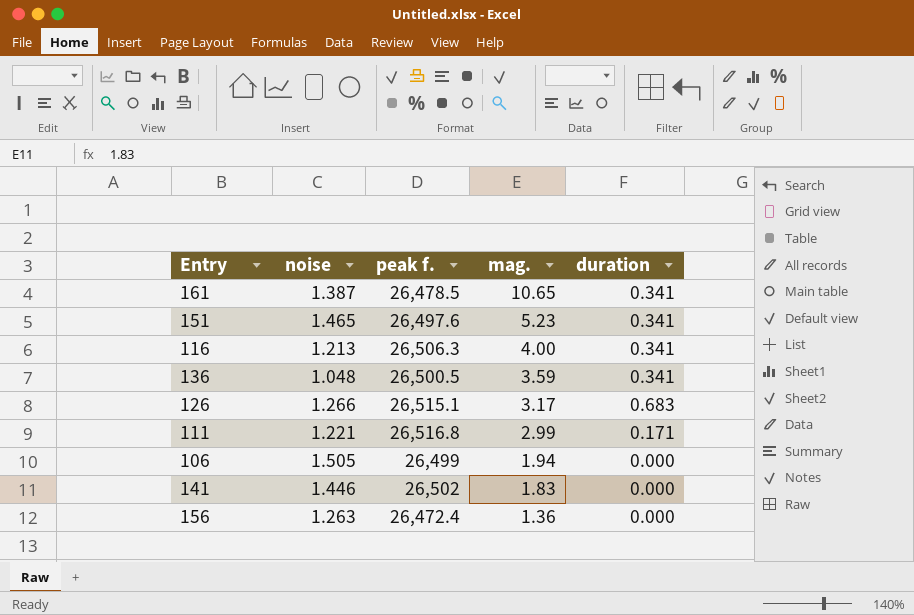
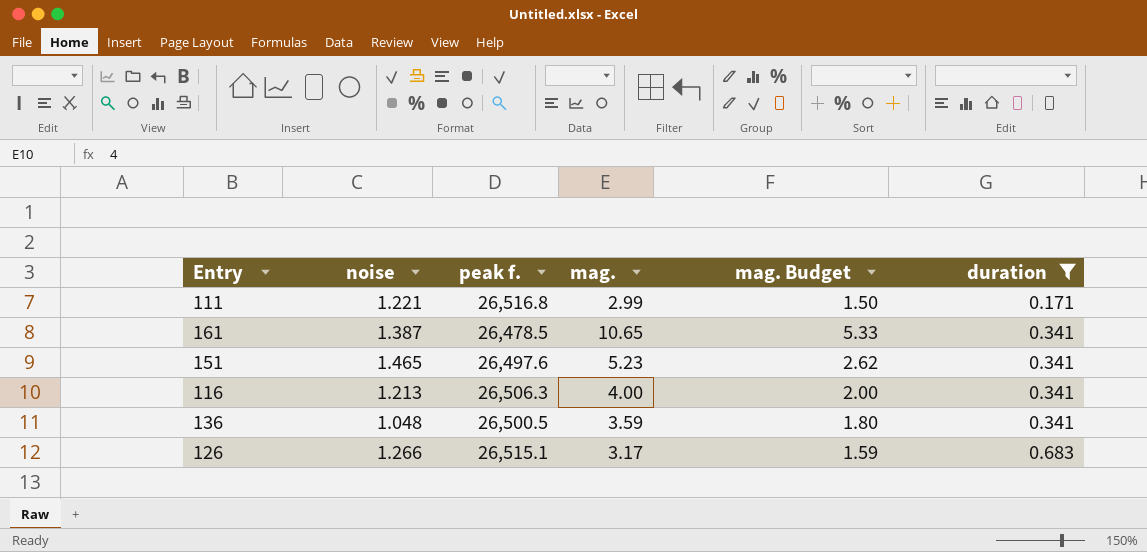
filter: none -> duration != 0.000
row order: mag. descending -> duration ascending
column mag. Budget | formula: none -> [mag.] * 0.5

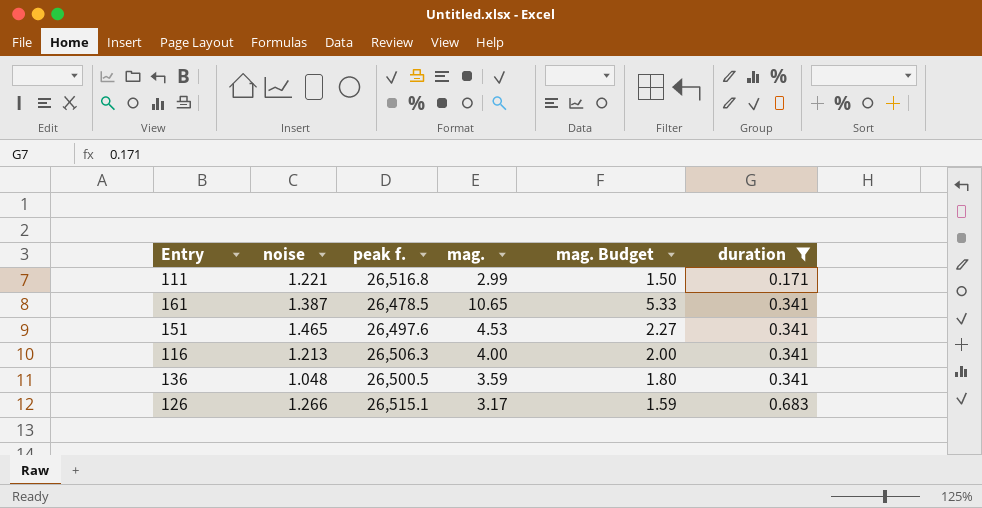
151 | mag.: 5.23 -> 4.53
151 | mag. Budget: 2.62 -> 2.27

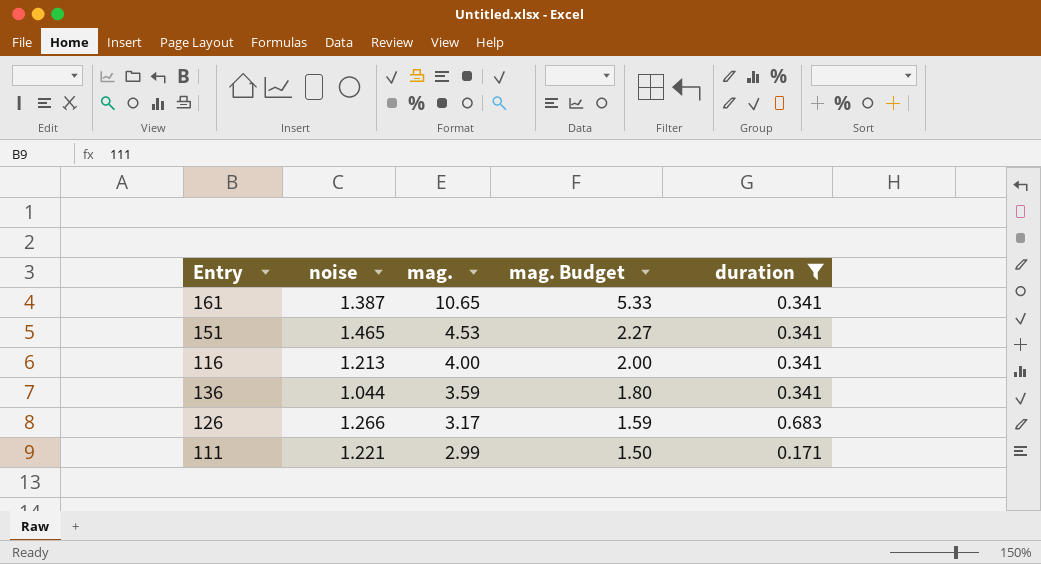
row order: duration ascending -> mag. descending
column peak f. | position: 3 -> none
136 | noise: 1.048 -> 1.044

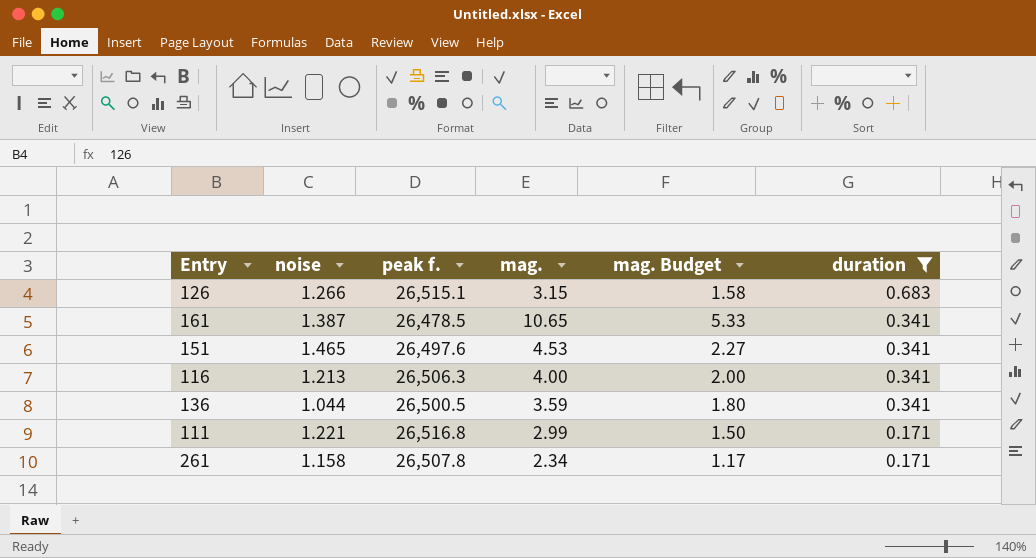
row order: mag. descending -> duration descending
column peak f. | position: none -> 3
126 | mag.: 3.17 -> 3.15
126 | mag. Budget: 1.59 -> 1.58
row 261: none -> 1.158 | 26,507.8 | 2.34 | 1.17 | 0.171

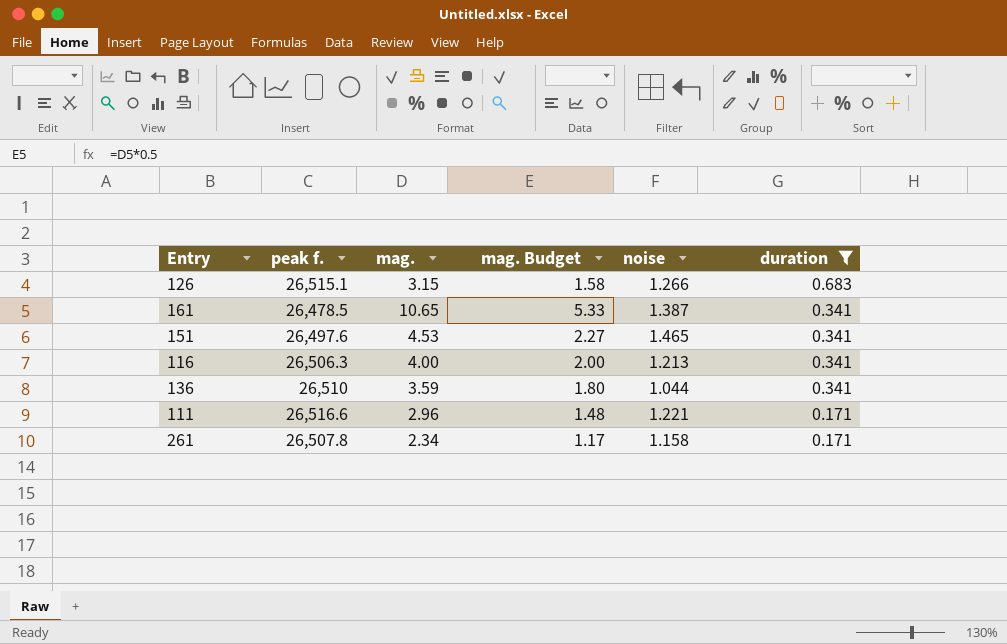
column noise | position: 2 -> 5
136 | peak f.: 26,500.5 -> 26,510
111 | peak f.: 26,516.8 -> 26,516.6
111 | mag.: 2.99 -> 2.96
111 | mag. Budget: 1.50 -> 1.48

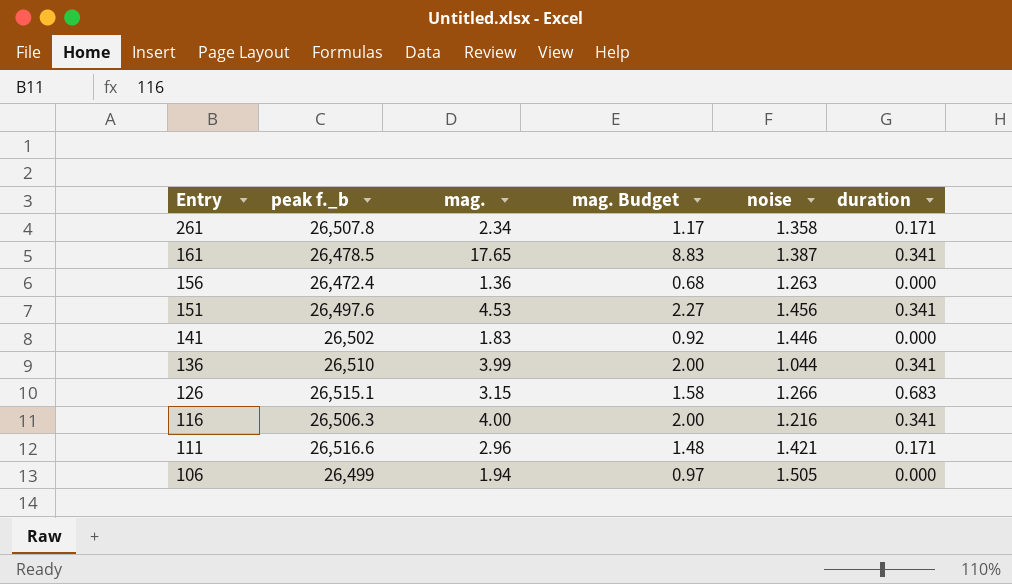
filter: duration != 0.000 -> none
row order: duration descending -> Entry descending
column name: peak f. -> peak f._b
261 | noise: 1.158 -> 1.358
161 | mag.: 10.65 -> 17.65
161 | mag. Budget: 5.33 -> 8.83
151 | noise: 1.465 -> 1.456
136 | mag.: 3.59 -> 3.99
136 | mag. Budget: 1.80 -> 2.00
116 | noise: 1.213 -> 1.216
111 | noise: 1.221 -> 1.421

